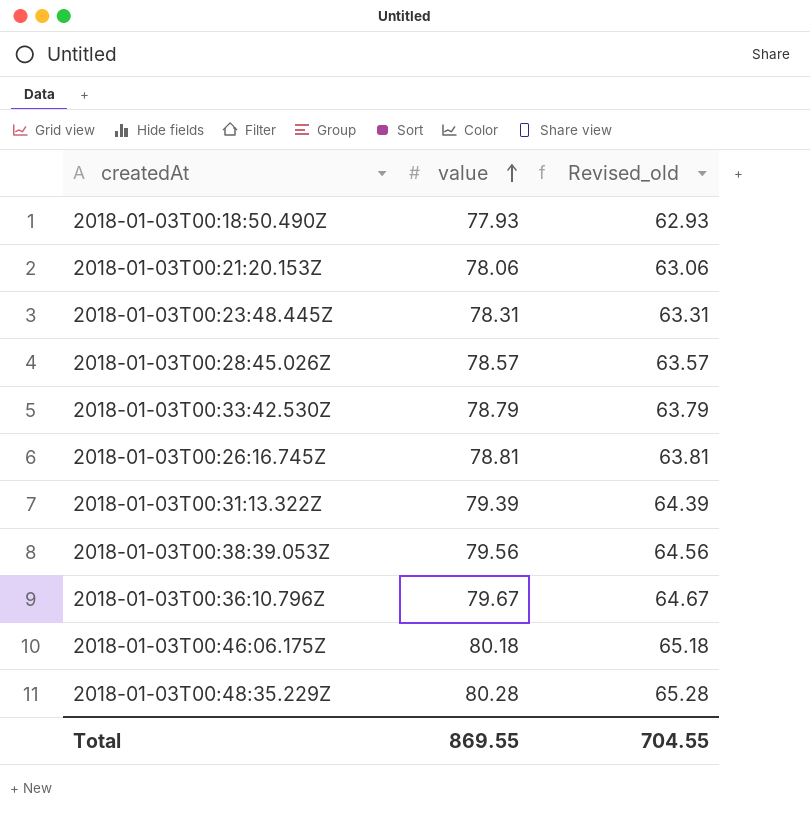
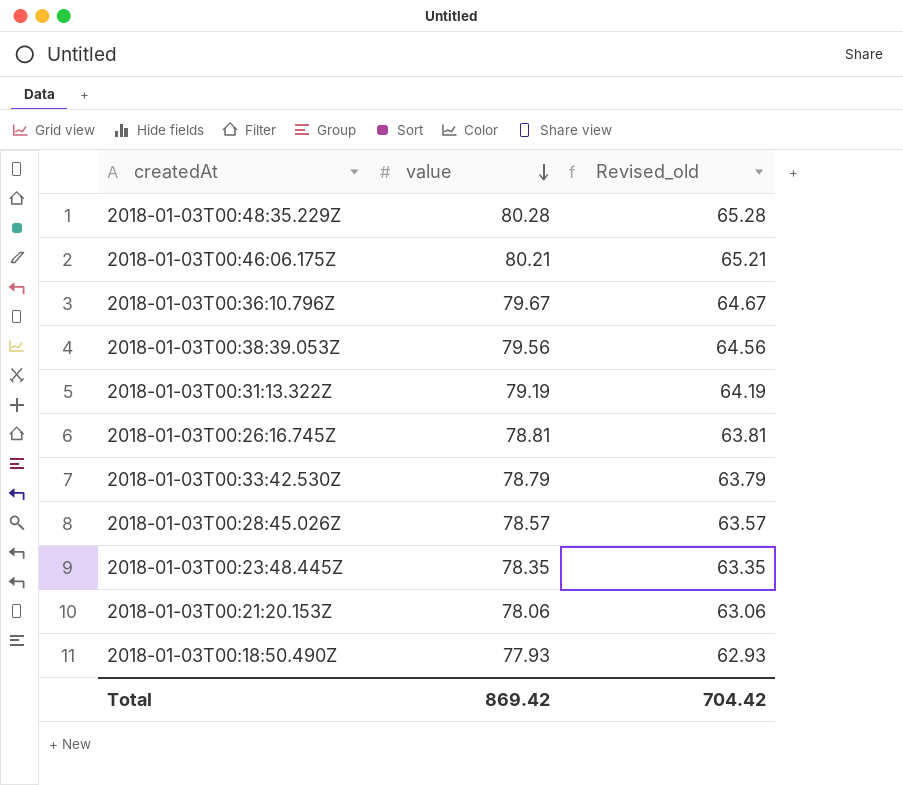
row order: value ascending -> value descending
2018-01-03T00:46:06.175Z | value: 80.18 -> 80.21
2018-01-03T00:46:06.175Z | Revised_old: 65.18 -> 65.21
2018-01-03T00:31:13.322Z | value: 79.39 -> 79.19
2018-01-03T00:31:13.322Z | Revised_old: 64.39 -> 64.19
2018-01-03T00:23:48.445Z | value: 78.31 -> 78.35
2018-01-03T00:23:48.445Z | Revised_old: 63.31 -> 63.35
Total | value: 869.55 -> 869.42
Total | Revised_old: 704.55 -> 704.42

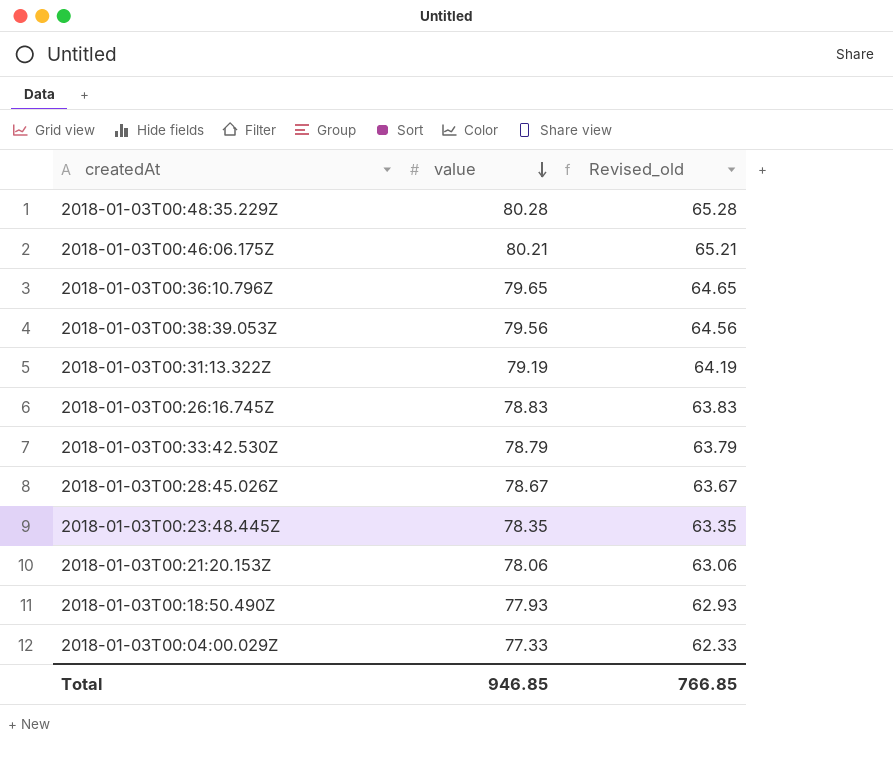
2018-01-03T00:36:10.796Z | value: 79.67 -> 79.65
2018-01-03T00:36:10.796Z | Revised_old: 64.67 -> 64.65
2018-01-03T00:26:16.745Z | value: 78.81 -> 78.83
2018-01-03T00:26:16.745Z | Revised_old: 63.81 -> 63.83
2018-01-03T00:28:45.026Z | value: 78.57 -> 78.67
2018-01-03T00:28:45.026Z | Revised_old: 63.57 -> 63.67
row 2018-01-03T00:04:00.029Z: none -> 77.33 | 62.33
Total | value: 869.42 -> 946.85
Total | Revised_old: 704.42 -> 766.85

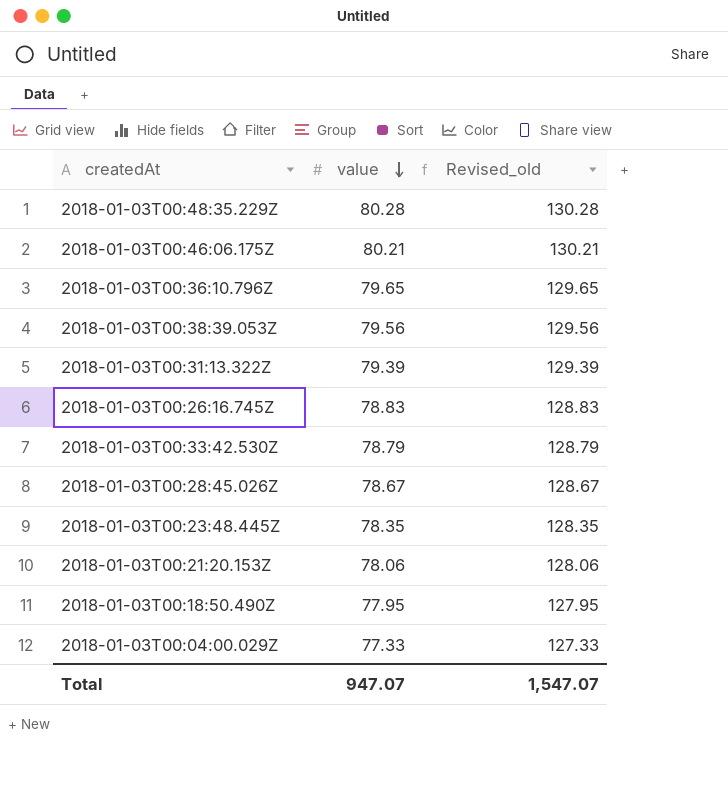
column Revised_old | formula: [value] - 15 -> [value] + 50
2018-01-03T00:31:13.322Z | value: 79.19 -> 79.39
2018-01-03T00:18:50.490Z | value: 77.93 -> 77.95
Total | value: 946.85 -> 947.07
Total | Revised_old: 766.85 -> 1,547.07

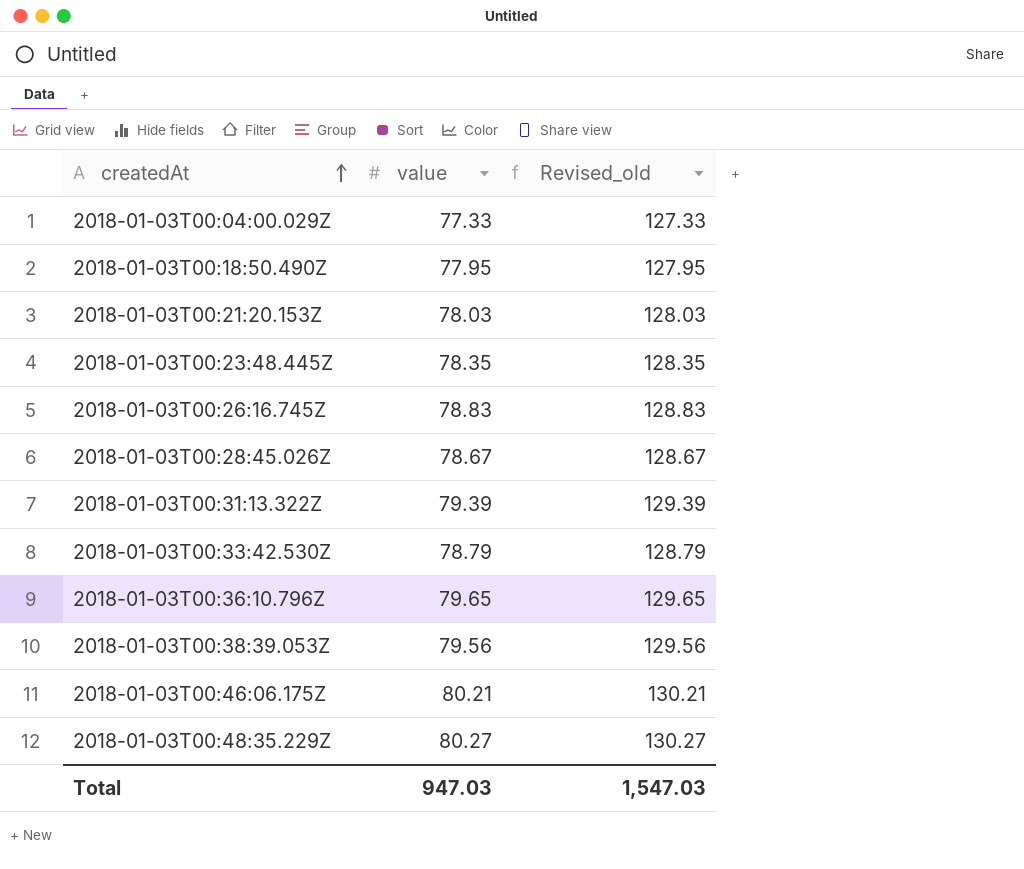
row order: value descending -> createdAt ascending
2018-01-03T00:21:20.153Z | value: 78.06 -> 78.03
2018-01-03T00:21:20.153Z | Revised_old: 128.06 -> 128.03
2018-01-03T00:48:35.229Z | value: 80.28 -> 80.27
2018-01-03T00:48:35.229Z | Revised_old: 130.28 -> 130.27
Total | value: 947.07 -> 947.03
Total | Revised_old: 1,547.07 -> 1,547.03

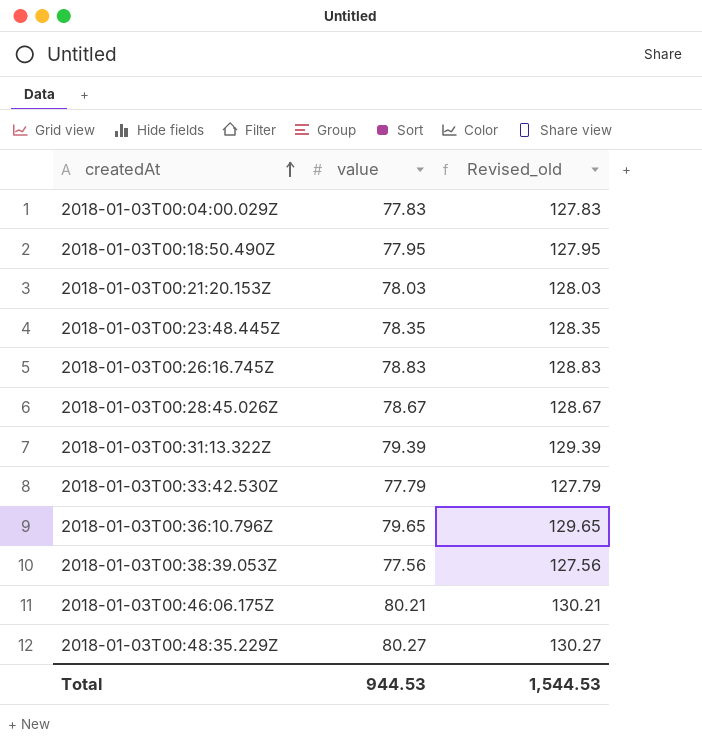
2018-01-03T00:04:00.029Z | value: 77.33 -> 77.83
2018-01-03T00:04:00.029Z | Revised_old: 127.33 -> 127.83
2018-01-03T00:33:42.530Z | value: 78.79 -> 77.79
2018-01-03T00:33:42.530Z | Revised_old: 128.79 -> 127.79
2018-01-03T00:38:39.053Z | value: 79.56 -> 77.56
2018-01-03T00:38:39.053Z | Revised_old: 129.56 -> 127.56
Total | value: 947.03 -> 944.53
Total | Revised_old: 1,547.03 -> 1,544.53

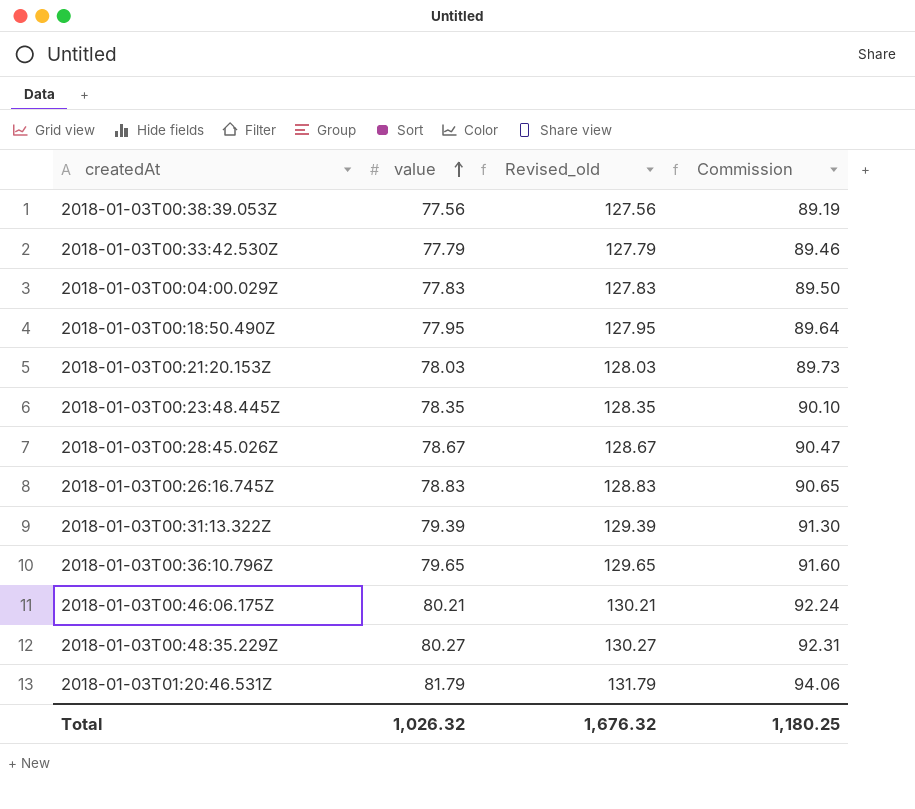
row order: createdAt ascending -> value ascending
column Commission | formula: none -> [value] * 1.15
row 2018-01-03T01:20:46.531Z: none -> 81.79 | 131.79 | 94.06
Total | value: 944.53 -> 1,026.32
Total | Revised_old: 1,544.53 -> 1,676.32

